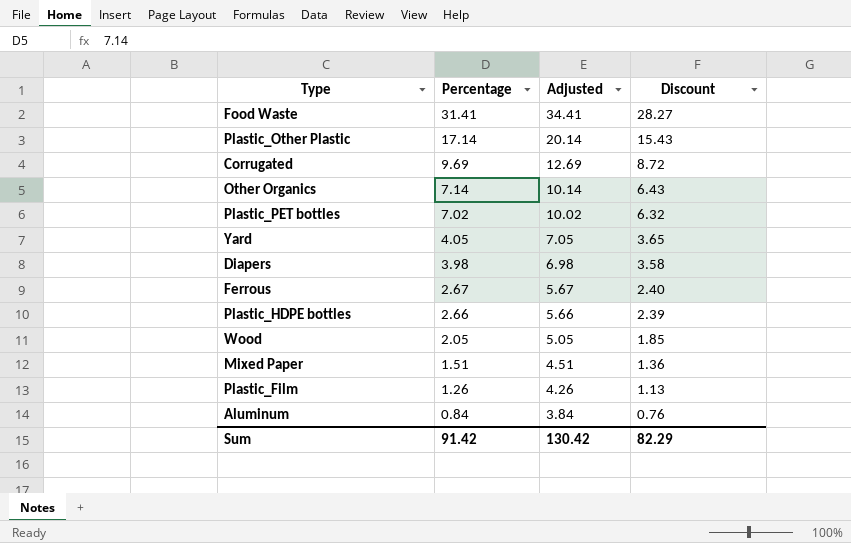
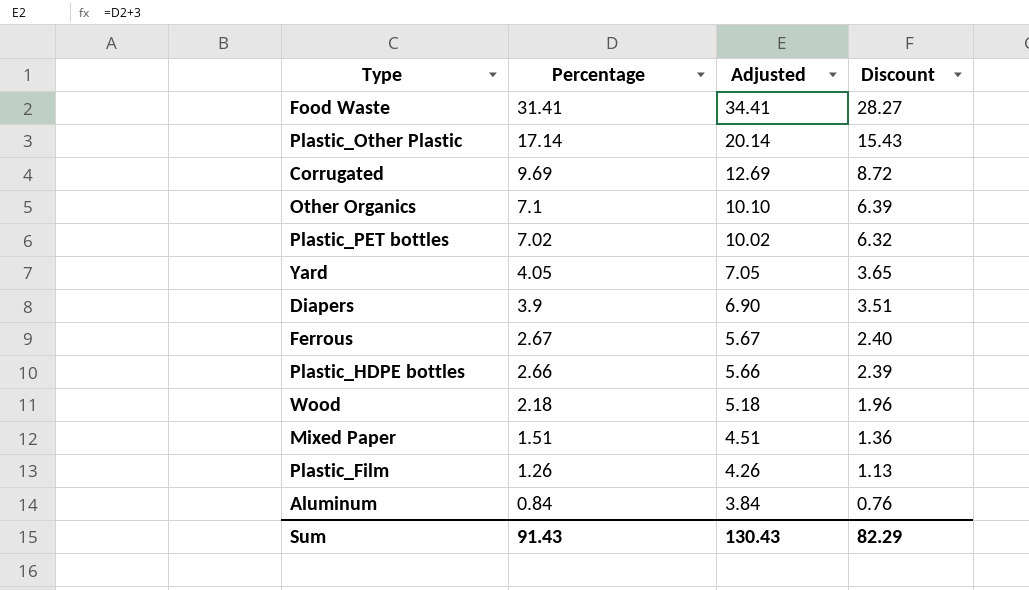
Other Organics | Percentage: 7.14 -> 7.1
Other Organics | Adjusted: 10.14 -> 10.10
Other Organics | Discount: 6.43 -> 6.39
Diapers | Percentage: 3.98 -> 3.9
Diapers | Adjusted: 6.98 -> 6.90
Diapers | Discount: 3.58 -> 3.51
Wood | Percentage: 2.05 -> 2.18
Wood | Adjusted: 5.05 -> 5.18
Wood | Discount: 1.85 -> 1.96
Sum | Percentage: 91.42 -> 91.43
Sum | Adjusted: 130.42 -> 130.43

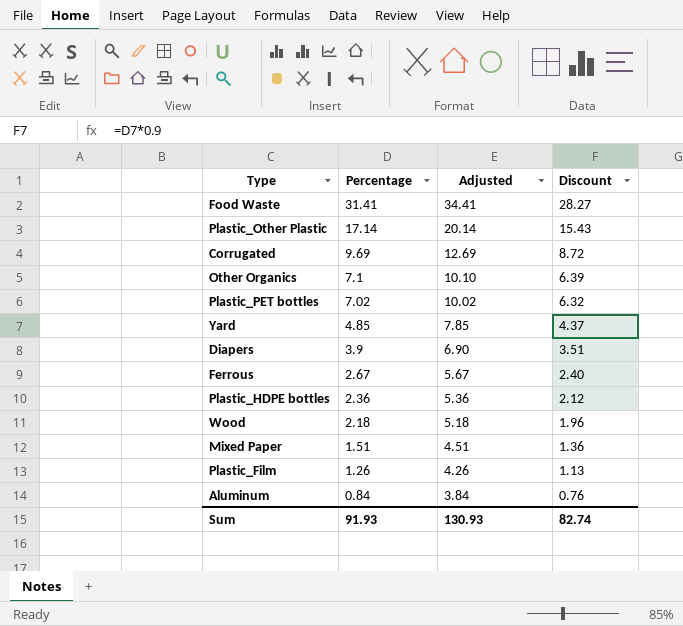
Yard | Percentage: 4.05 -> 4.85
Yard | Adjusted: 7.05 -> 7.85
Yard | Discount: 3.65 -> 4.37
Plastic_HDPE bottles | Percentage: 2.66 -> 2.36
Plastic_HDPE bottles | Adjusted: 5.66 -> 5.36
Plastic_HDPE bottles | Discount: 2.39 -> 2.12
Sum | Percentage: 91.43 -> 91.93
Sum | Adjusted: 130.43 -> 130.93
Sum | Discount: 82.29 -> 82.74

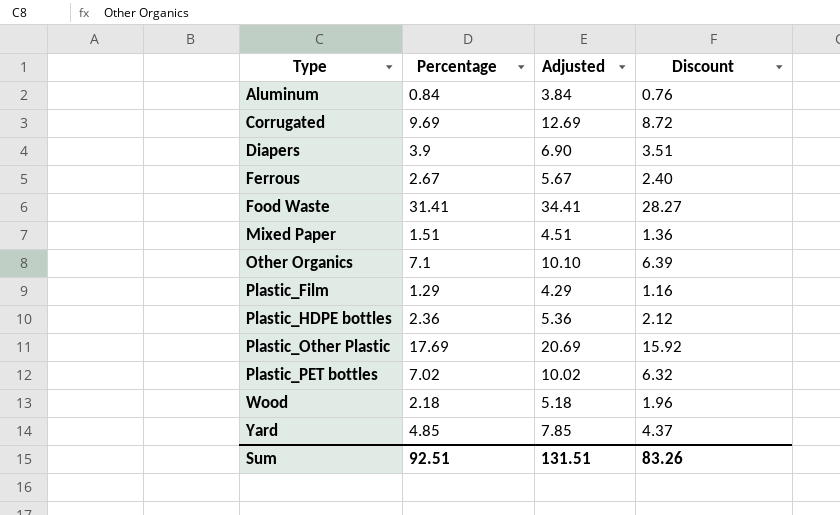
row order: Percentage descending -> Type ascending
Plastic_Film | Percentage: 1.26 -> 1.29
Plastic_Film | Adjusted: 4.26 -> 4.29
Plastic_Film | Discount: 1.13 -> 1.16
Plastic_Other Plastic | Percentage: 17.14 -> 17.69
Plastic_Other Plastic | Adjusted: 20.14 -> 20.69
Plastic_Other Plastic | Discount: 15.43 -> 15.92
Sum | Percentage: 91.93 -> 92.51
Sum | Adjusted: 130.93 -> 131.51
Sum | Discount: 82.74 -> 83.26

